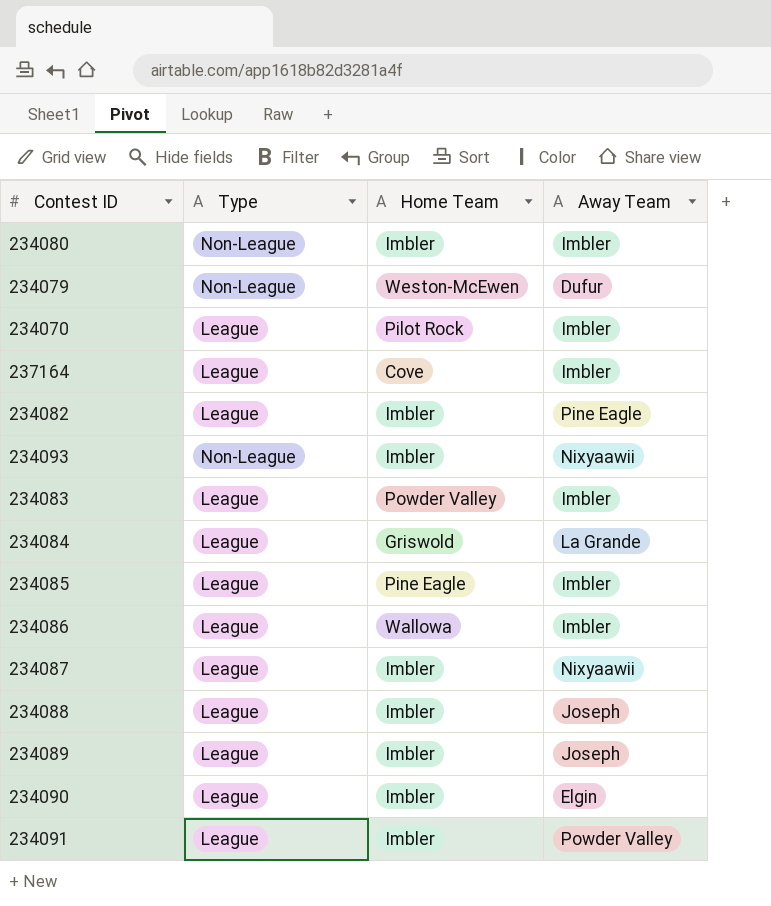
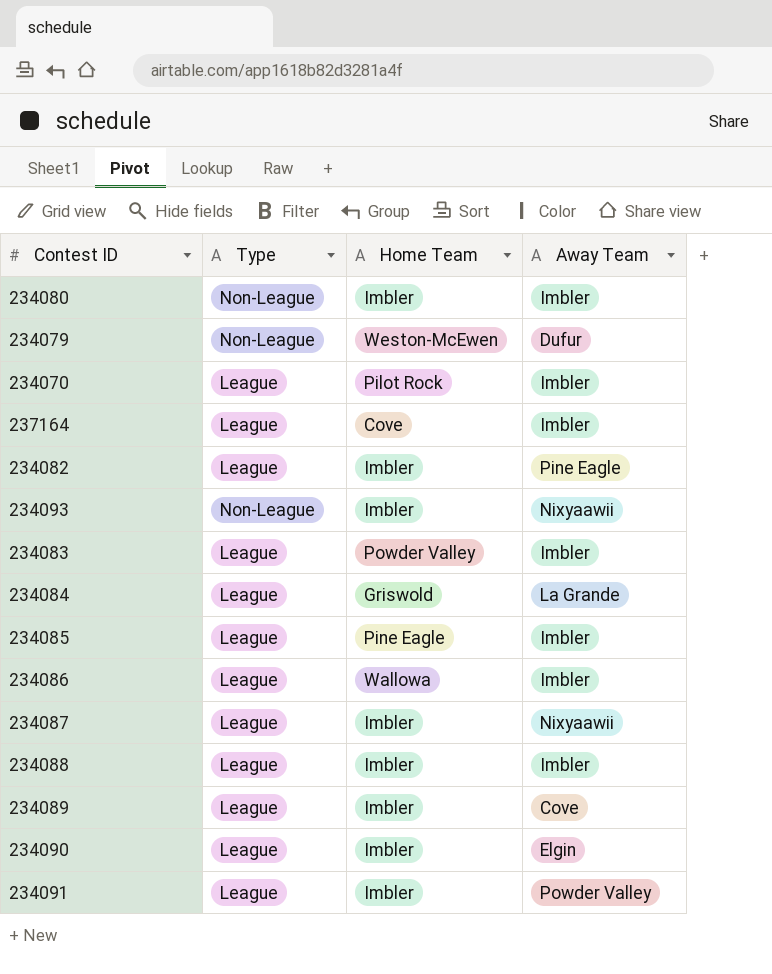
234088 | Away Team: Joseph -> Imbler
234089 | Away Team: Joseph -> Cove

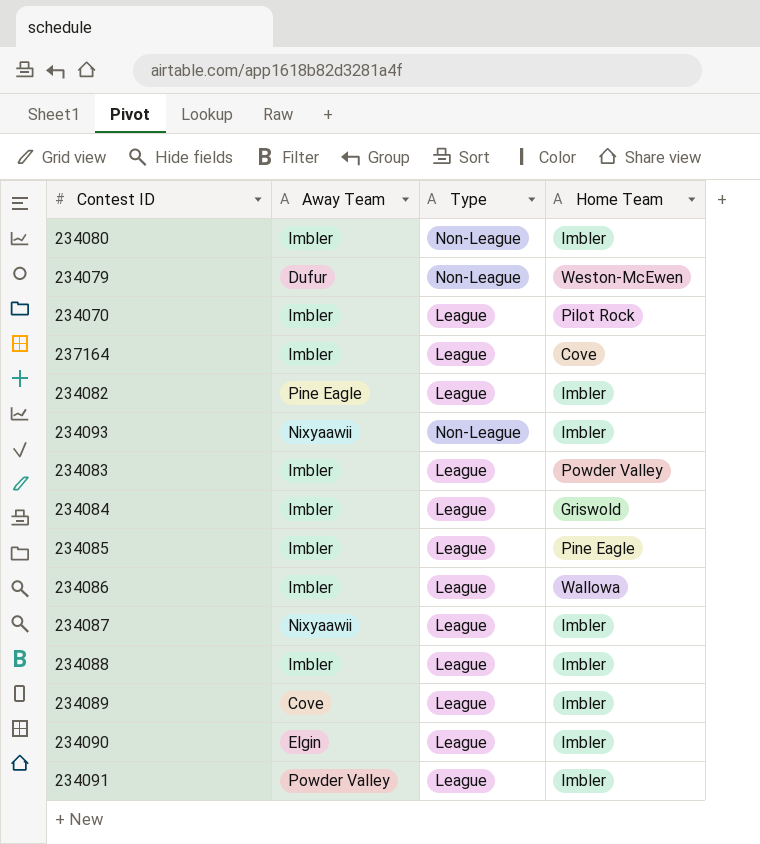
column Away Team | position: 4 -> 2
234084 | Away Team: La Grande -> Imbler

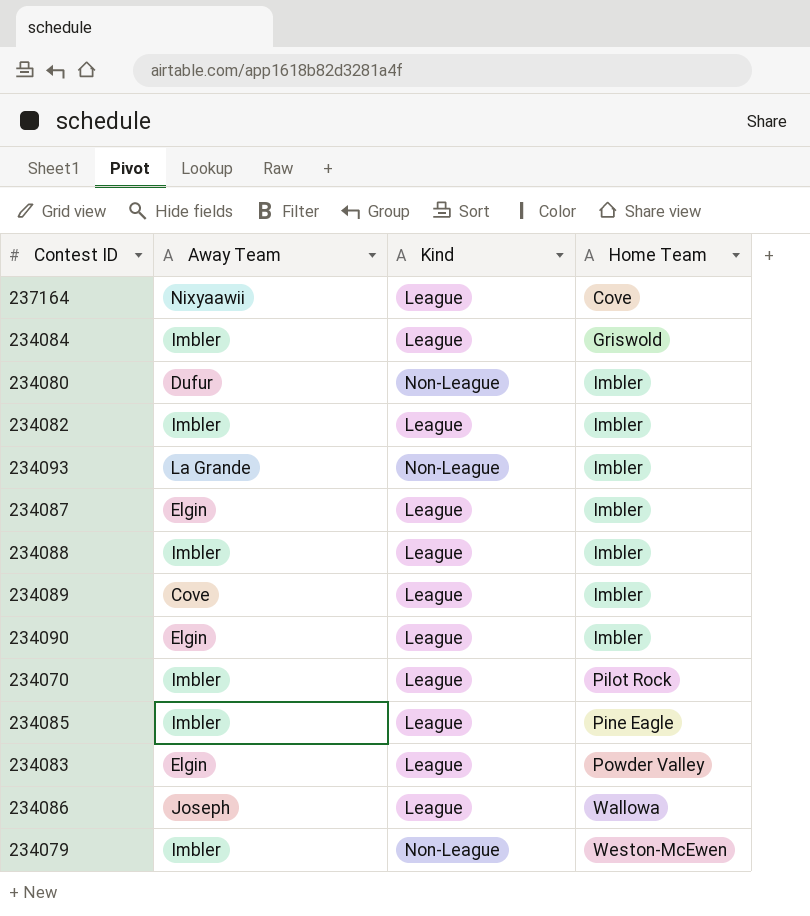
row order: none -> Home Team ascending
column name: Type -> Kind
row 234091: Powder Valley | League | Imbler -> none
237164 | Away Team: Imbler -> Nixyaawii
234080 | Away Team: Imbler -> Dufur
234082 | Away Team: Pine Eagle -> Imbler
234093 | Away Team: Nixyaawii -> La Grande
234087 | Away Team: Nixyaawii -> Elgin
234083 | Away Team: Imbler -> Elgin
234086 | Away Team: Imbler -> Joseph
234079 | Away Team: Dufur -> Imbler

